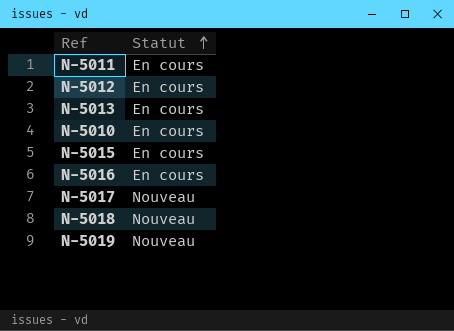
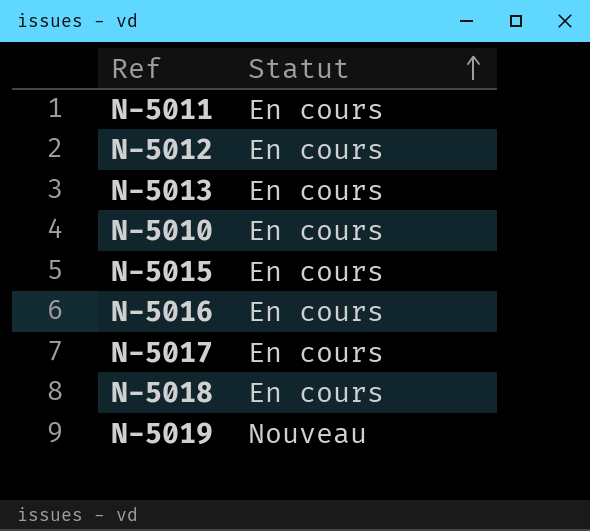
N-5017 | Statut: Nouveau -> En cours
N-5018 | Statut: Nouveau -> En cours

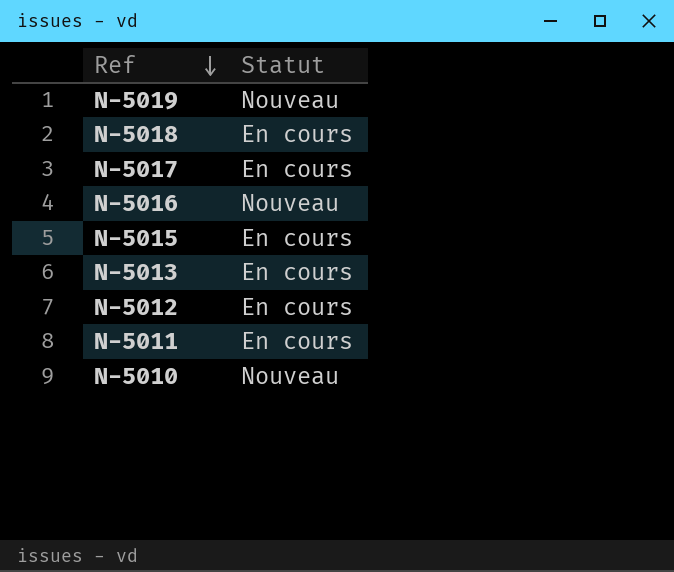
row order: Statut ascending -> Ref descending
N-5016 | Statut: En cours -> Nouveau
N-5010 | Statut: En cours -> Nouveau

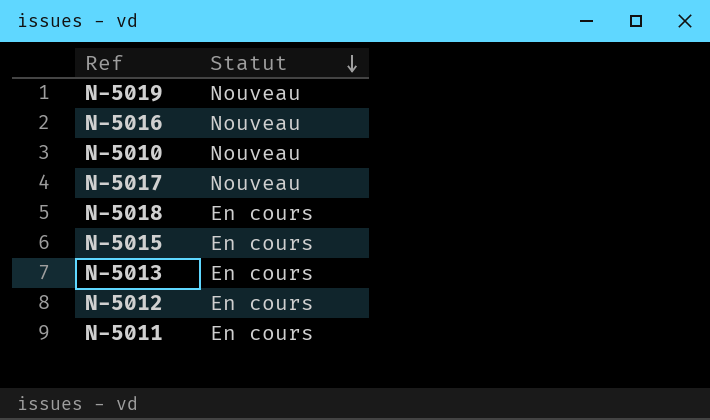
row order: Ref descending -> Statut descending
N-5017 | Statut: En cours -> Nouveau

